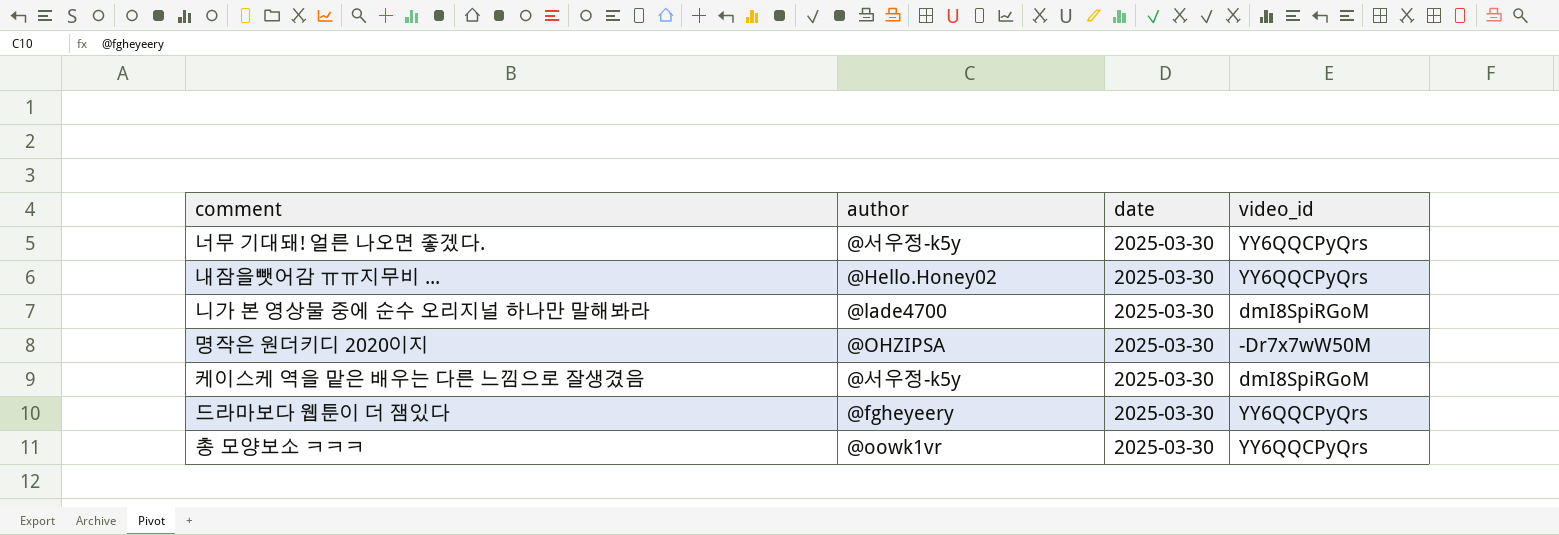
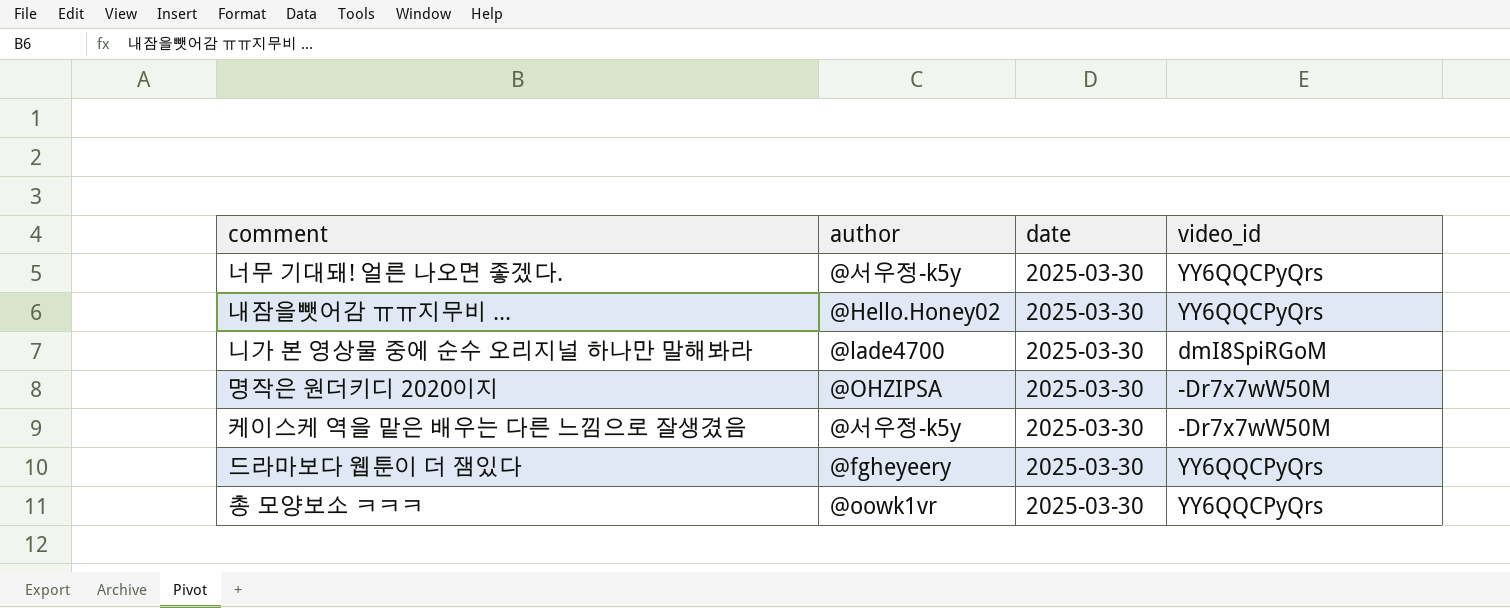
케이스케 역을 맡은 배우는 다른 느낌으로 잘생겼음 | video_id: dmI8SpiRGoM -> -Dr7x7wW50M

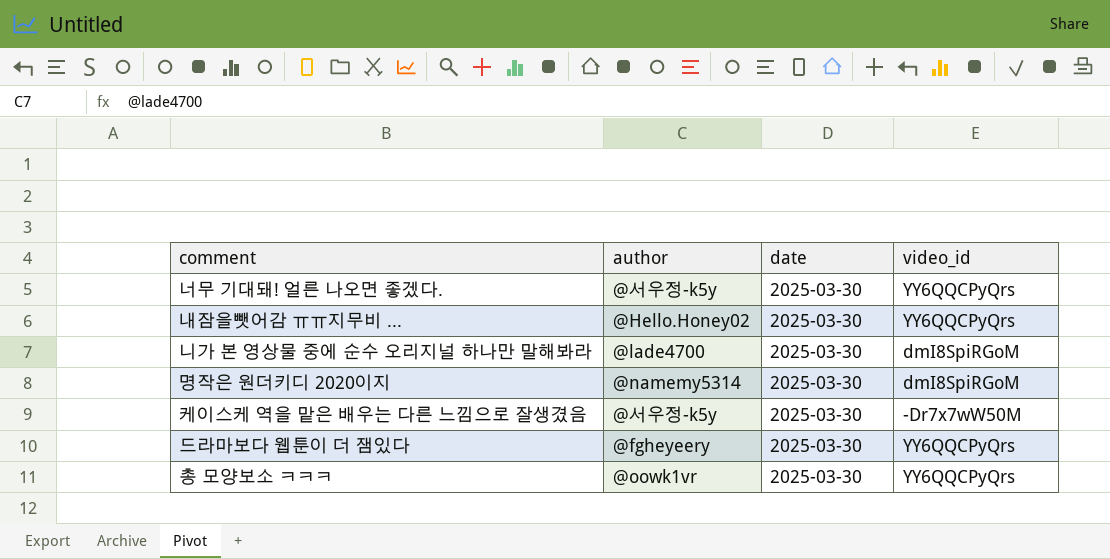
명작은 원더키디 2020이지 | author: @OHZIPSA -> @namemy5314
명작은 원더키디 2020이지 | video_id: -Dr7x7wW50M -> dmI8SpiRGoM

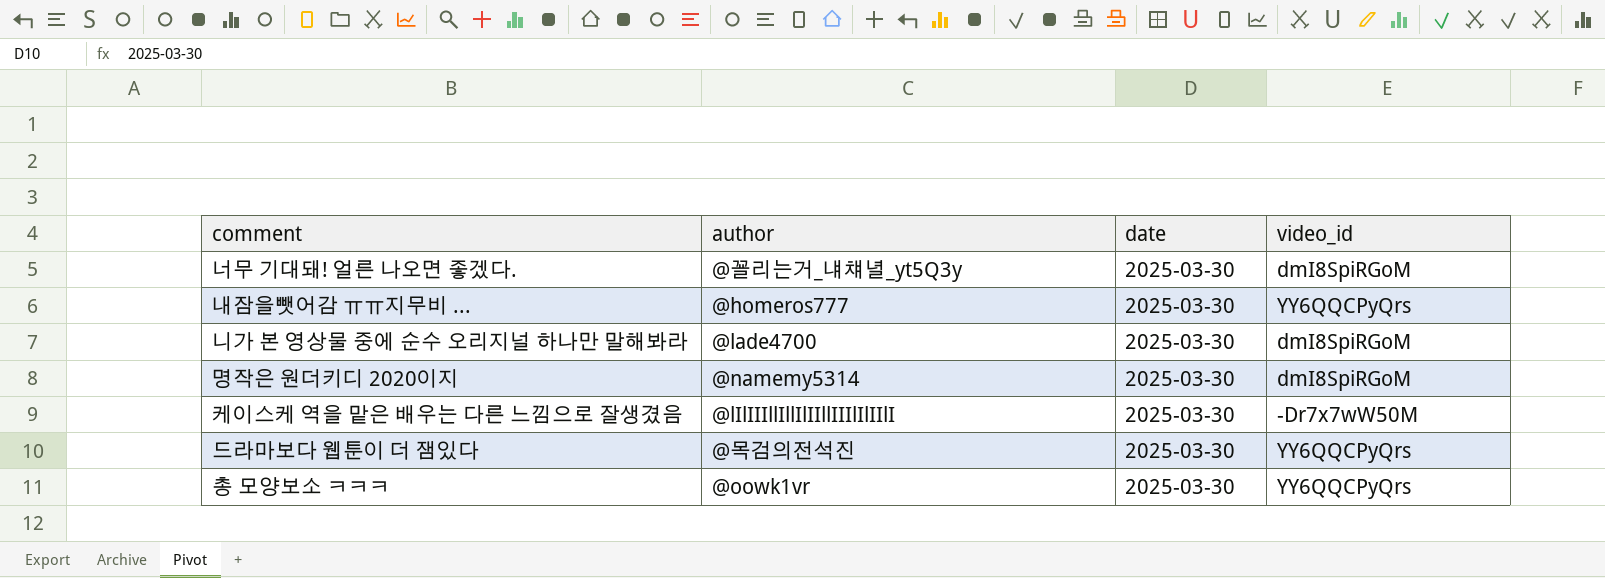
너무 기대돼! 얼른 나오면 좋겠다. | author: @서우정-k5y -> @꾤리는거_냬챼녈_yt5Q3y
너무 기대돼! 얼른 나오면 좋겠다. | video_id: YY6QQCPyQrs -> dmI8SpiRGoM
내잠을뺏어감 ㅠㅠ지무비 ... | author: @Hello.Honey02 -> @homeros777
케이스케 역을 맡은 배우는 다른 느낌으로 잘생겼음 | author: @서우정-k5y -> @lIlIIIllIllIlIIllIIIlIlIIlI
드라마보다 웹툰이 더 잼있다 | author: @fgheyeery -> @목검의전석진

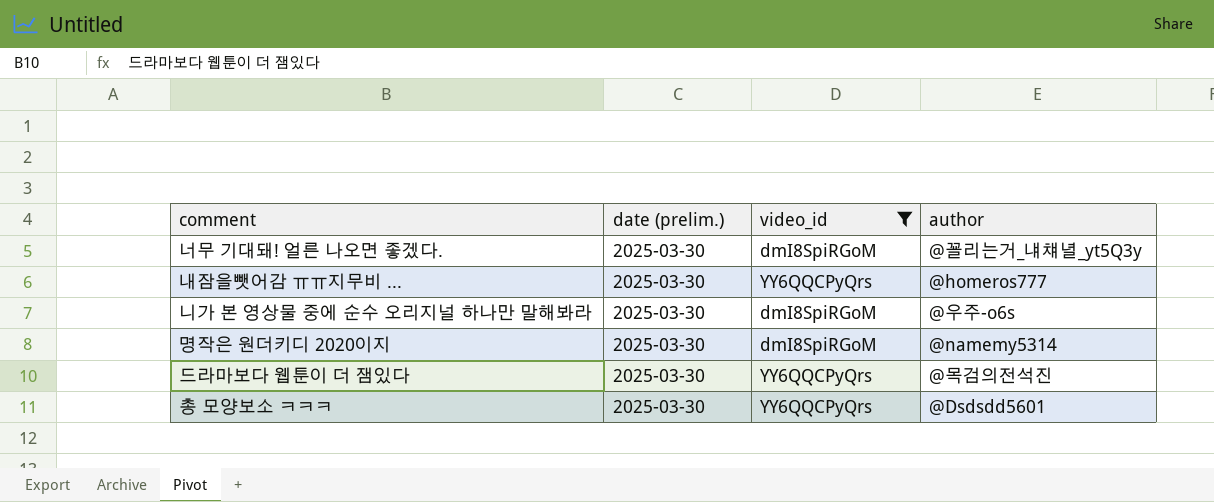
filter: none -> video_id != -Dr7x7wW50M
column name: date -> date (prelim.)
column author | position: 2 -> 4
니가 본 영상물 중에 순수 오리지널 하나만 말해봐라 | author: @lade4700 -> @우주-o6s
총 모양보소 ㅋㅋㅋ | author: @oowk1vr -> @Dsdsdd5601

